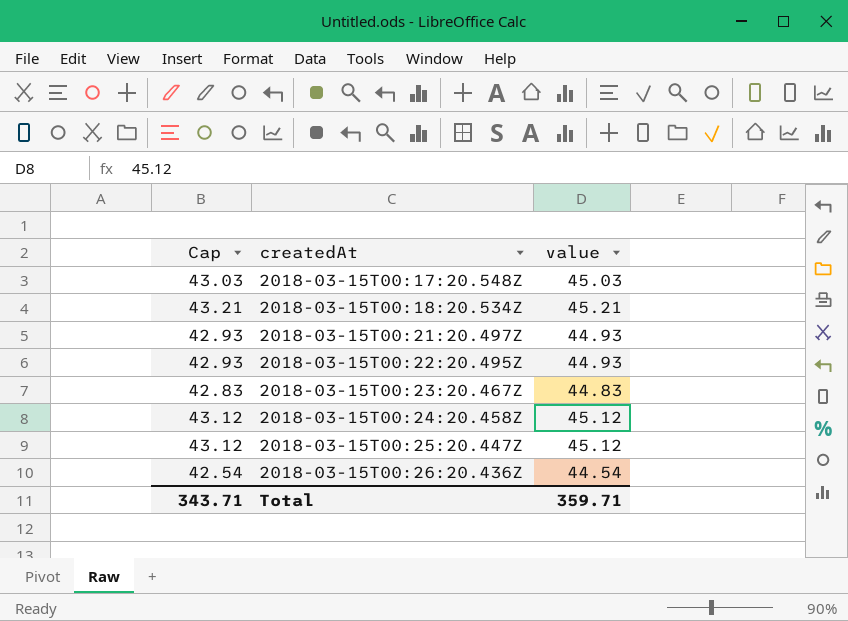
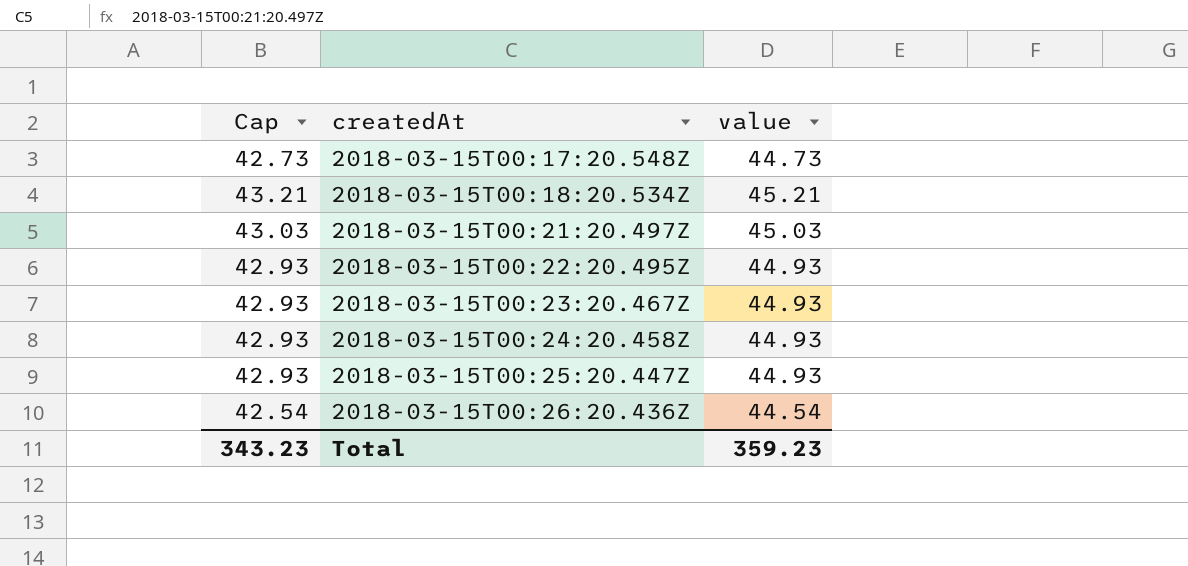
2018-03-15T00:17:20.548Z | Cap: 43.03 -> 42.73
2018-03-15T00:17:20.548Z | value: 45.03 -> 44.73
2018-03-15T00:21:20.497Z | Cap: 42.93 -> 43.03
2018-03-15T00:21:20.497Z | value: 44.93 -> 45.03
2018-03-15T00:23:20.467Z | Cap: 42.83 -> 42.93
2018-03-15T00:23:20.467Z | value: 44.83 -> 44.93
2018-03-15T00:24:20.458Z | Cap: 43.12 -> 42.93
2018-03-15T00:24:20.458Z | value: 45.12 -> 44.93
2018-03-15T00:25:20.447Z | Cap: 43.12 -> 42.93
2018-03-15T00:25:20.447Z | value: 45.12 -> 44.93
Total | Cap: 343.71 -> 343.23
Total | value: 359.71 -> 359.23

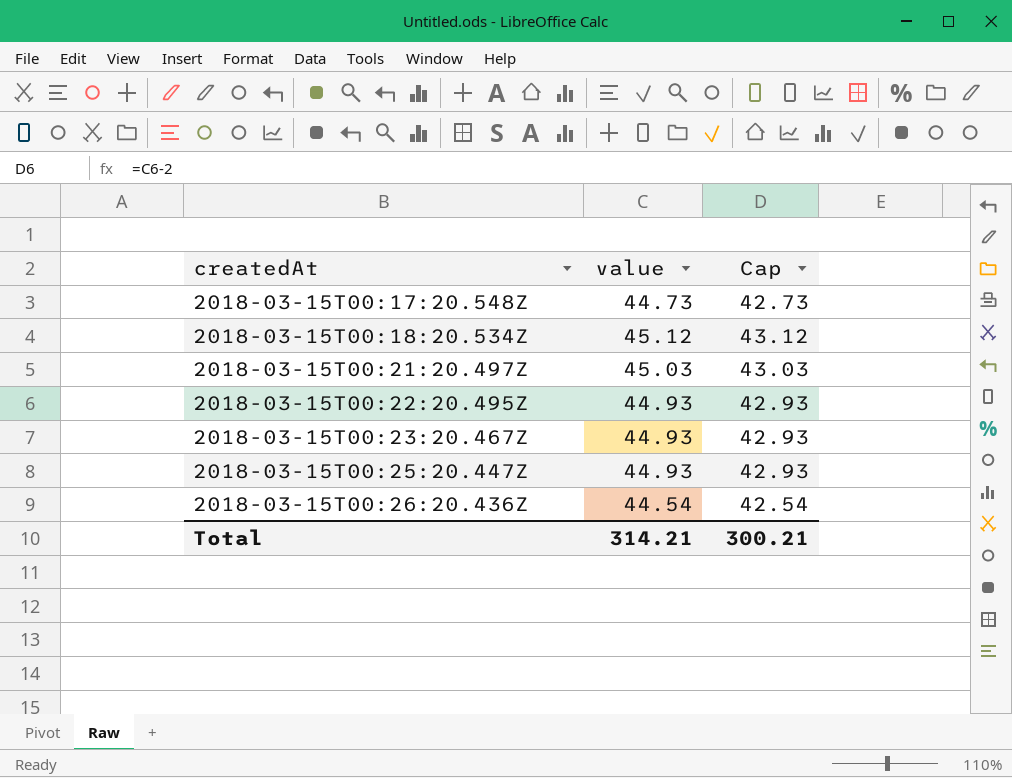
column Cap | position: 1 -> 3
row 2018-03-15T00:24:20.458Z: 42.93 | 44.93 -> none
2018-03-15T00:18:20.534Z | value: 45.21 -> 45.12
2018-03-15T00:18:20.534Z | Cap: 43.21 -> 43.12
Total | value: 359.23 -> 314.21
Total | Cap: 343.23 -> 300.21

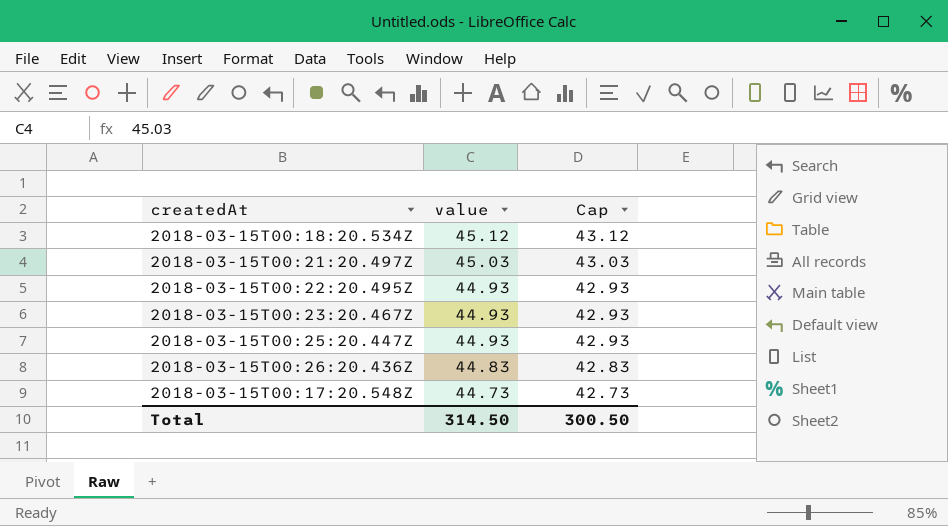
row order: createdAt ascending -> value descending
2018-03-15T00:26:20.436Z | value: 44.54 -> 44.83
2018-03-15T00:26:20.436Z | Cap: 42.54 -> 42.83
Total | value: 314.21 -> 314.50
Total | Cap: 300.21 -> 300.50

